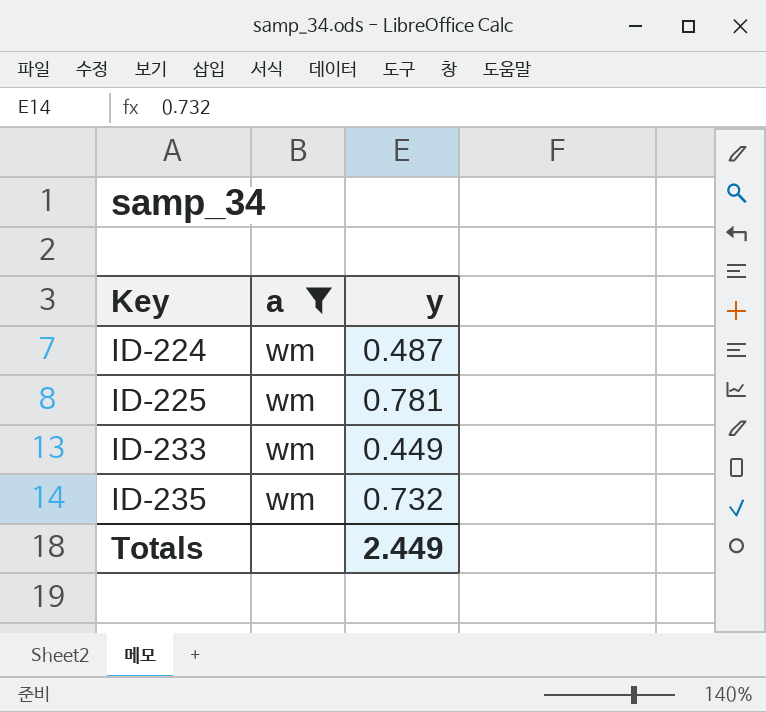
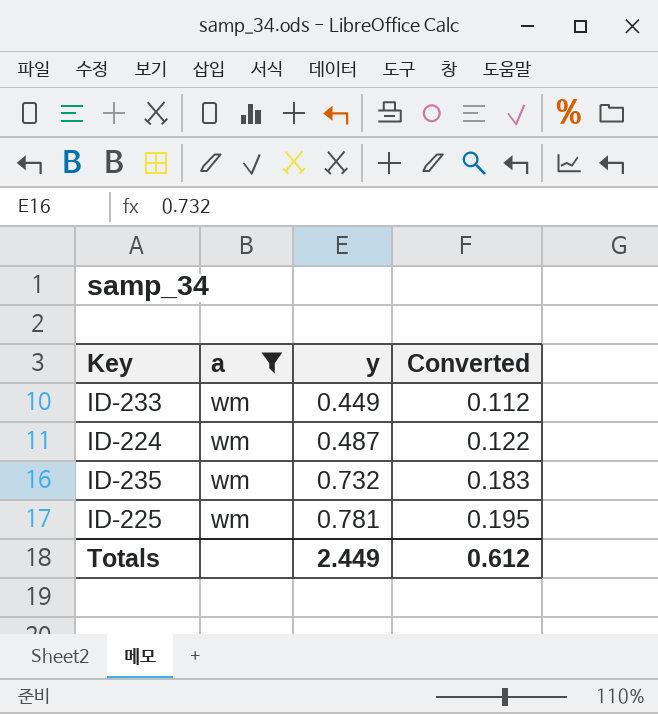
row order: Key ascending -> y ascending
column Converted | formula: none -> [y] * 0.25

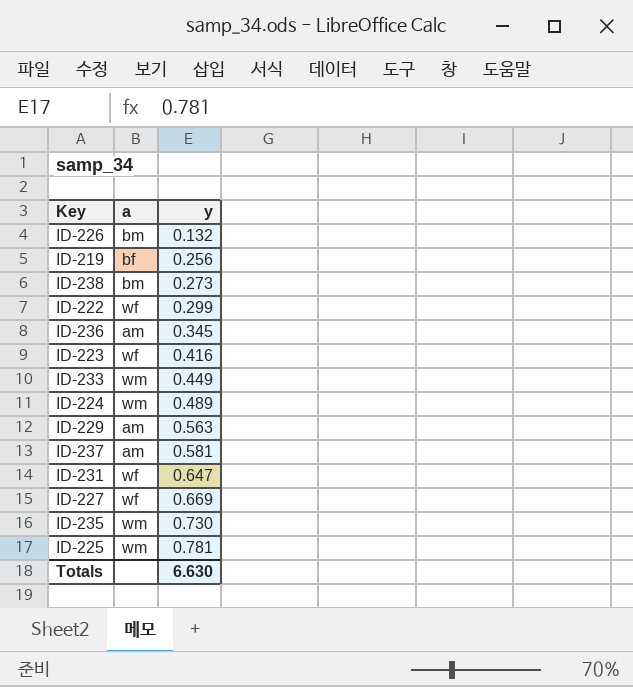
filter: a = wm -> none
column Converted | formula: [y] * 0.25 -> none
ID-224 | y: 0.487 -> 0.489
ID-235 | y: 0.732 -> 0.730
Totals | y: 2.449 -> 6.630

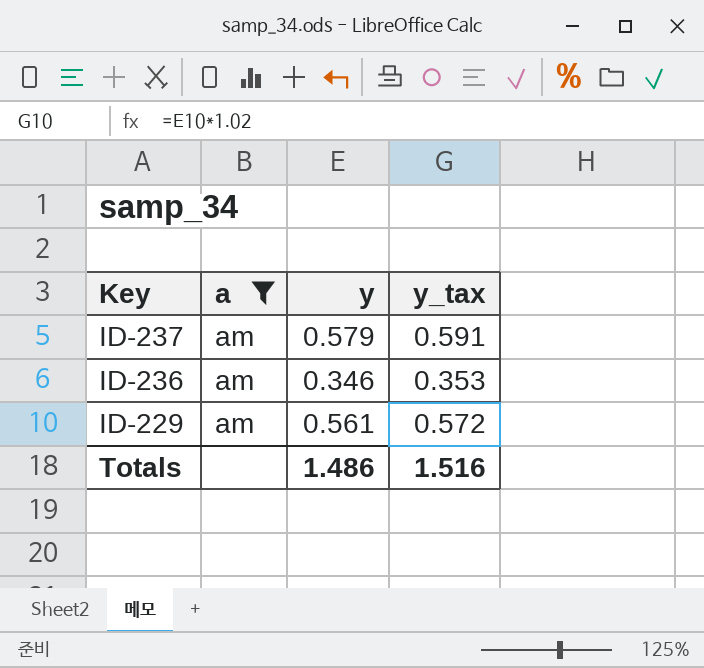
filter: none -> a = am
row order: y ascending -> Key descending
column y_tax | formula: none -> [y] * 1.02
ID-237 | y: 0.581 -> 0.579
ID-236 | y: 0.345 -> 0.346
ID-229 | y: 0.563 -> 0.561
Totals | y: 6.630 -> 1.486

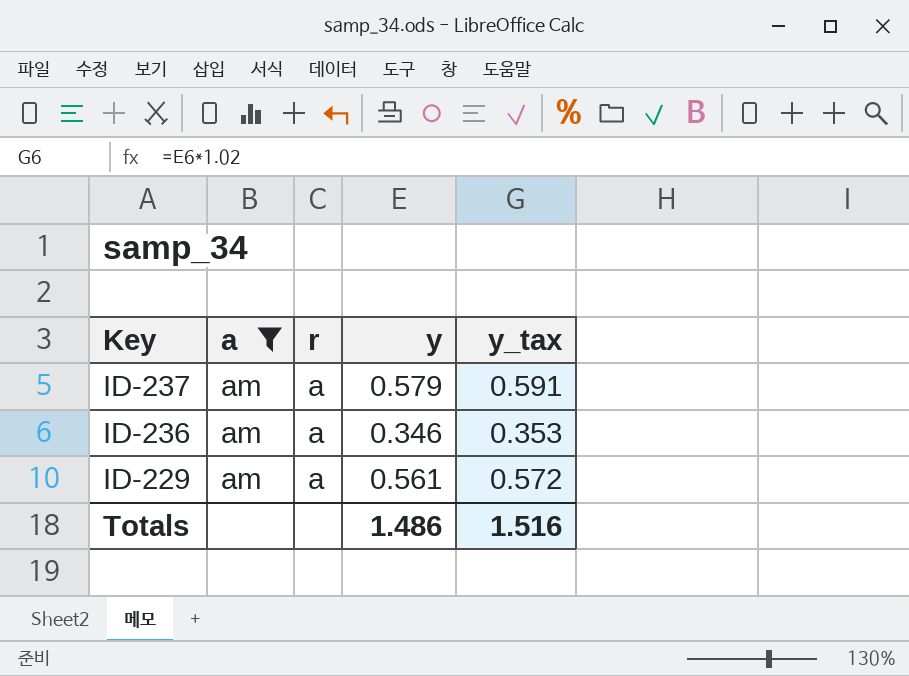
column r | position: none -> 3

